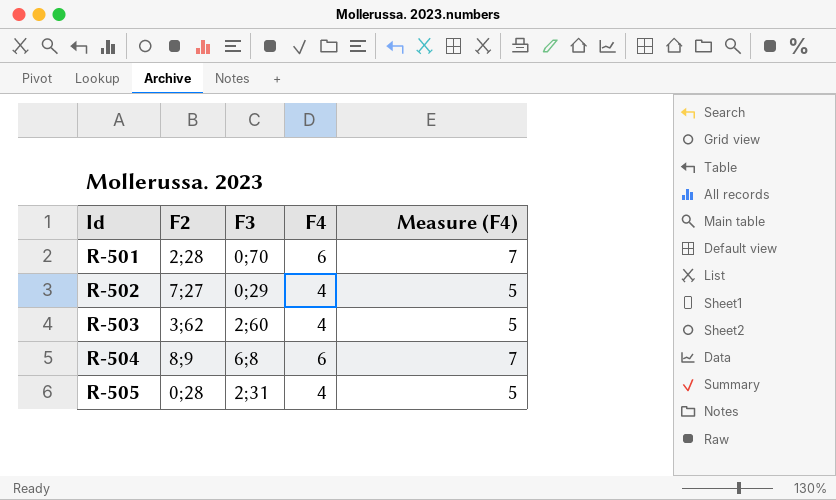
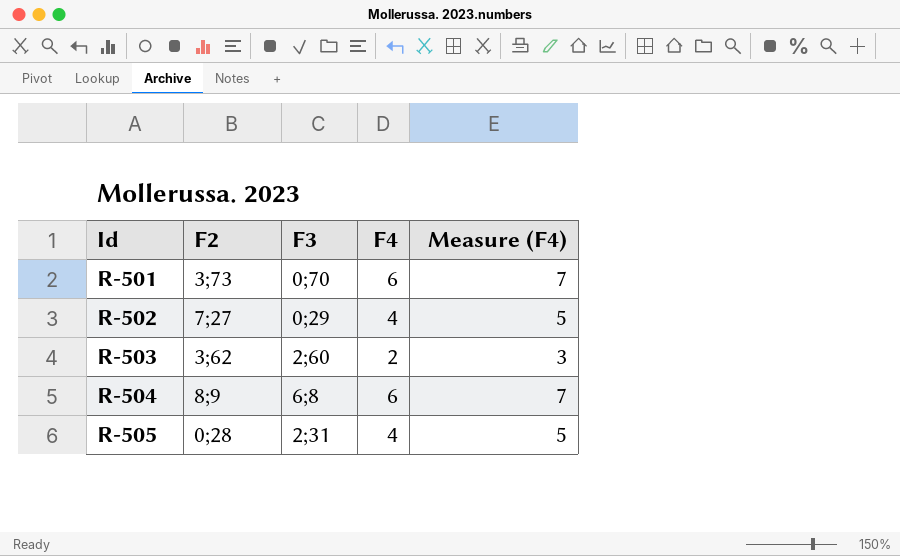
R-501 | F2: 2;28 -> 3;73
R-503 | F4: 4 -> 2
R-503 | Measure (F4): 5 -> 3

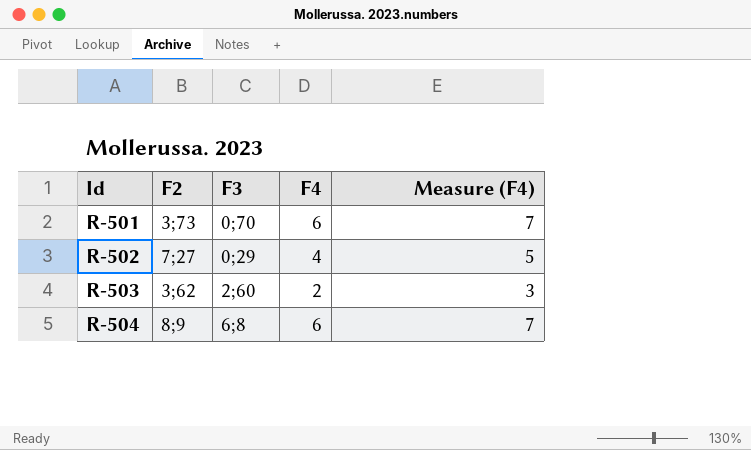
row R-505: 0;28 | 2;31 | 4 | 5 -> none

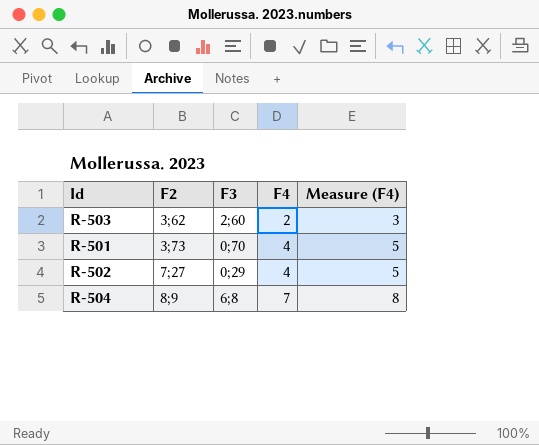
row order: Id ascending -> F2 ascending
R-501 | F4: 6 -> 4
R-501 | Measure (F4): 7 -> 5
R-504 | F4: 6 -> 7
R-504 | Measure (F4): 7 -> 8

